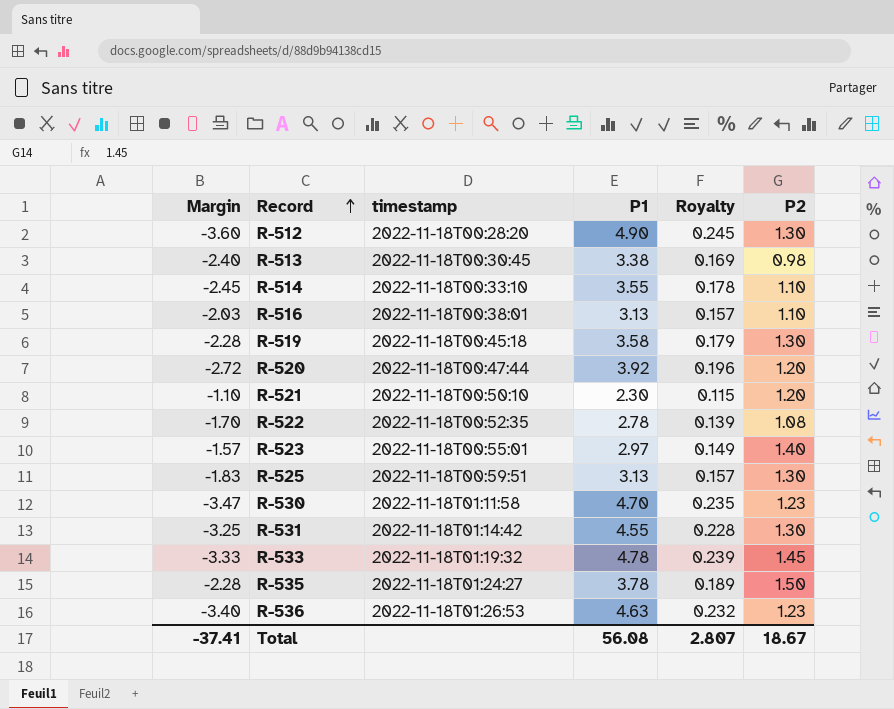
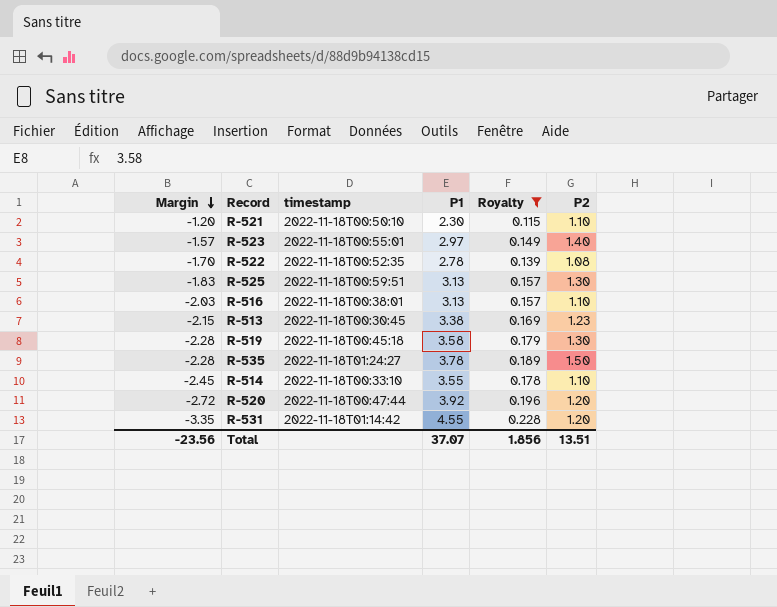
filter: none -> Royalty <= 0.228
row order: Record ascending -> Margin descending
R-521 | Margin: -1.10 -> -1.20
R-521 | P2: 1.20 -> 1.10
R-513 | Margin: -2.40 -> -2.15
R-513 | P2: 0.98 -> 1.23
R-531 | Margin: -3.25 -> -3.35
R-531 | P2: 1.30 -> 1.20
Total | Margin: -37.41 -> -23.56
Total | P1: 56.08 -> 37.07
Total | Royalty: 2.807 -> 1.856
Total | P2: 18.67 -> 13.51

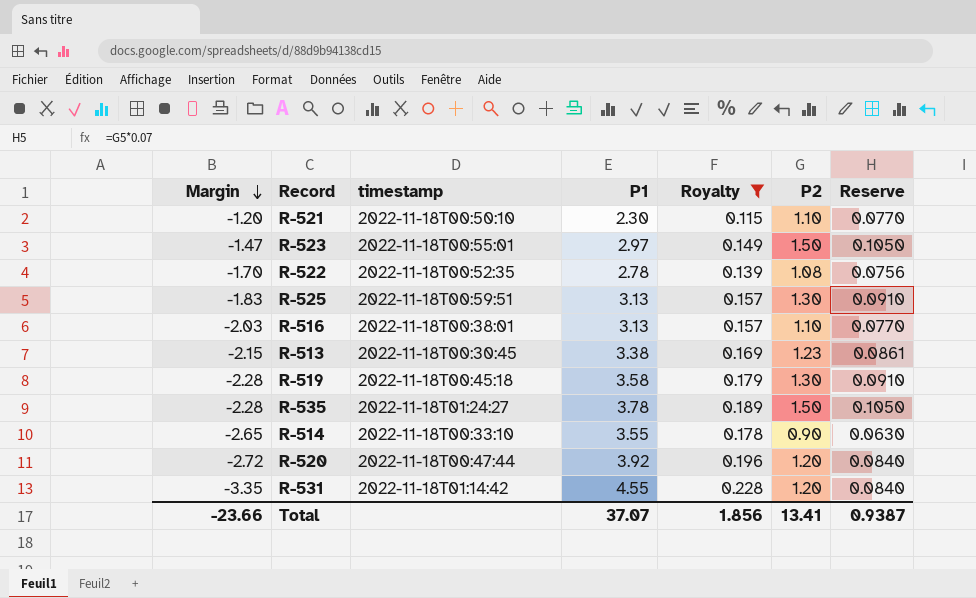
column Reserve | formula: none -> [P2] * 0.07
R-523 | Margin: -1.57 -> -1.47
R-523 | P2: 1.40 -> 1.50
R-514 | Margin: -2.45 -> -2.65
R-514 | P2: 1.10 -> 0.90
Total | Margin: -23.56 -> -23.66
Total | P2: 13.51 -> 13.41

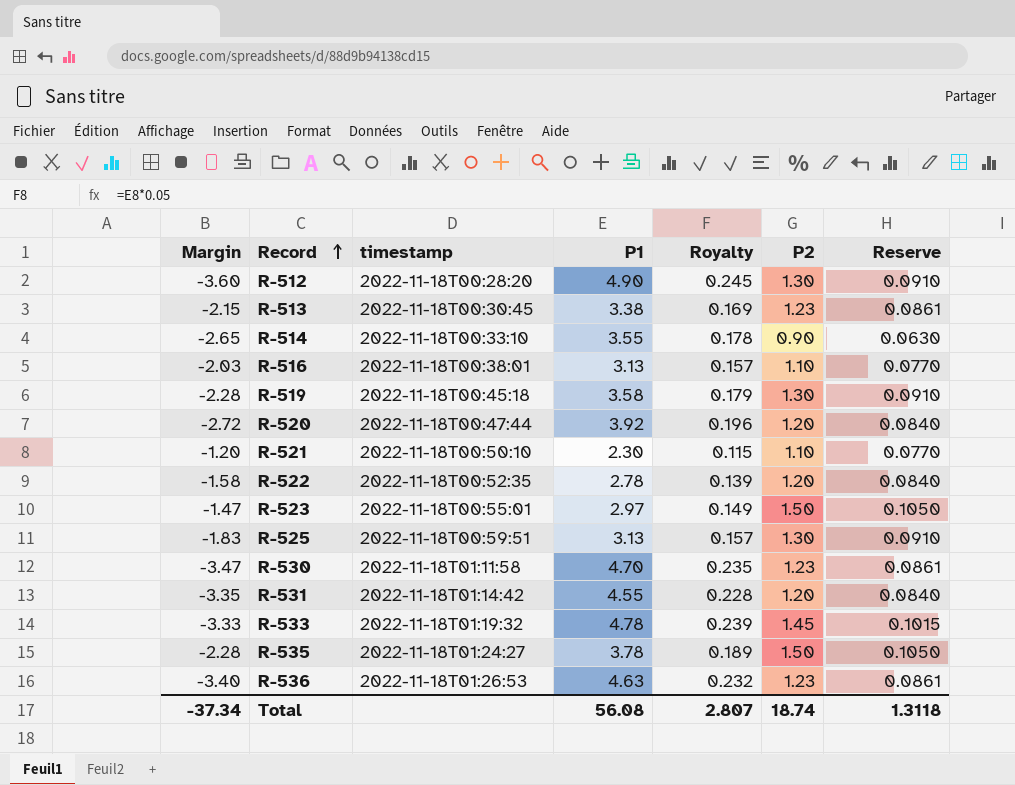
filter: Royalty <= 0.228 -> none
row order: Margin descending -> Record ascending
R-522 | Margin: -1.70 -> -1.58
R-522 | P2: 1.08 -> 1.20
R-522 | Reserve: 0.0756 -> 0.0840
Total | Margin: -23.66 -> -37.34
Total | P1: 37.07 -> 56.08
Total | Royalty: 1.856 -> 2.807
Total | P2: 13.41 -> 18.74
Total | Reserve: 0.9387 -> 1.3118

